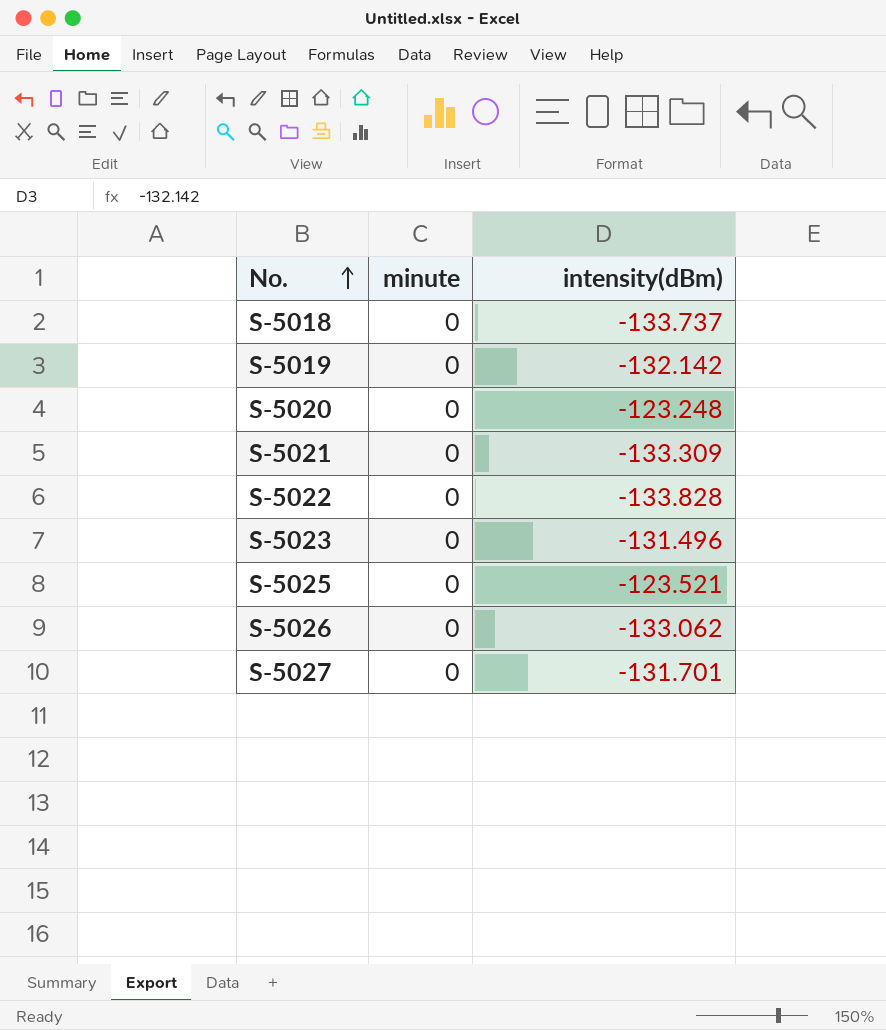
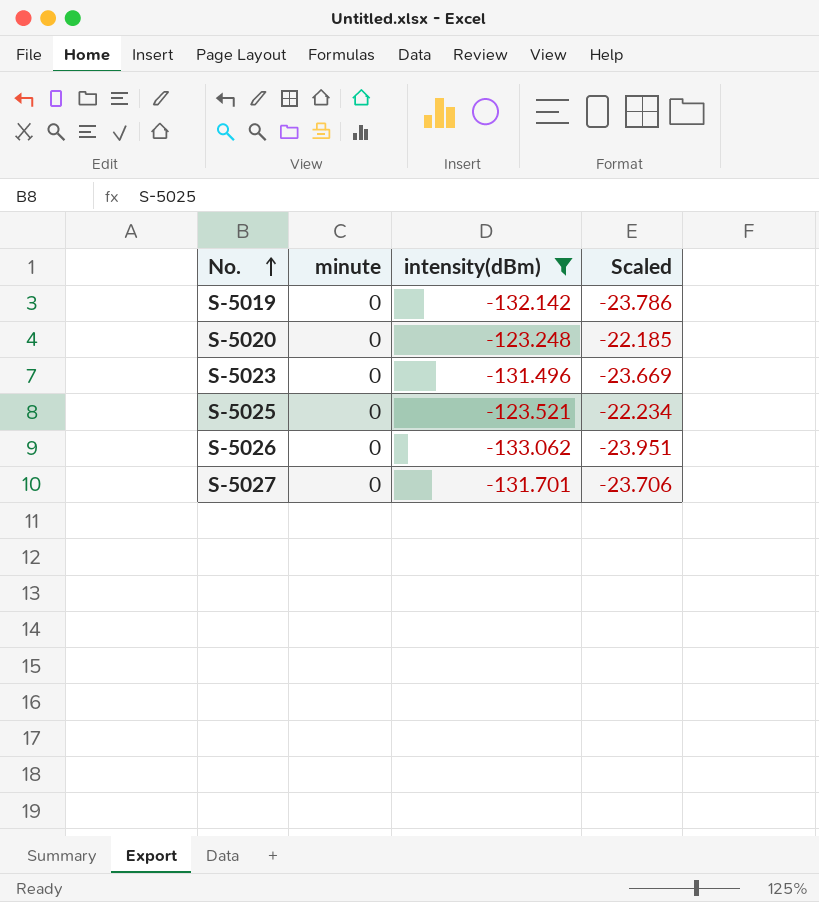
filter: none -> intensity(dBm) >= -133.062
column Scaled | formula: none -> [intensity(dBm)] * 0.18

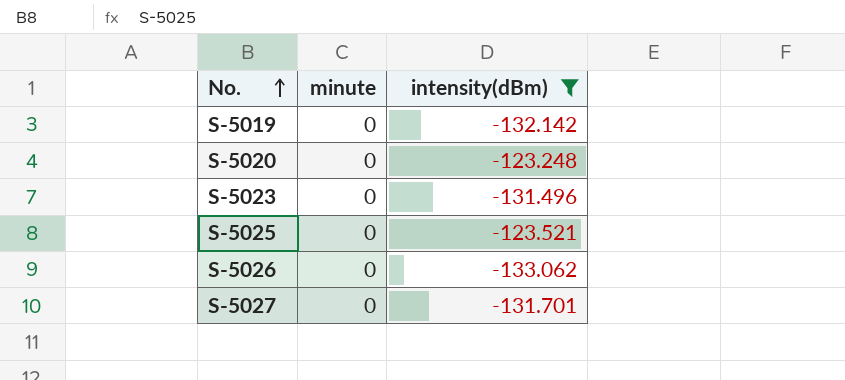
column Scaled | formula: [intensity(dBm)] * 0.18 -> none

